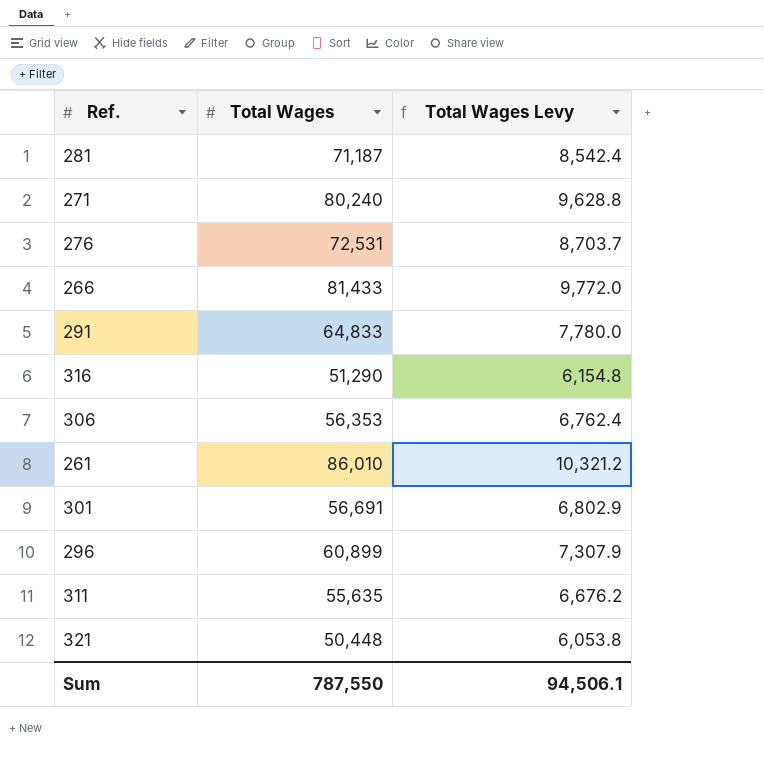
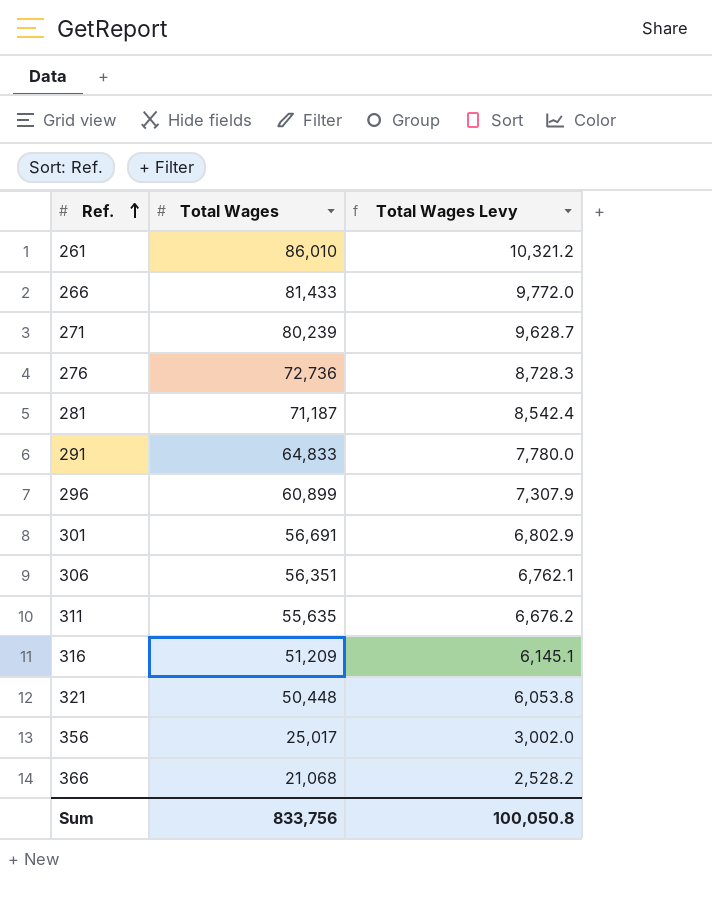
row order: none -> Ref. ascending
271 | Total Wages: 80,240 -> 80,239
271 | Total Wages Levy: 9,628.8 -> 9,628.7
276 | Total Wages: 72,531 -> 72,736
276 | Total Wages Levy: 8,703.7 -> 8,728.3
306 | Total Wages: 56,353 -> 56,351
306 | Total Wages Levy: 6,762.4 -> 6,762.1
316 | Total Wages: 51,290 -> 51,209
316 | Total Wages Levy: 6,154.8 -> 6,145.1
row 356: none -> 25,017 | 3,002.0
row 366: none -> 21,068 | 2,528.2
Sum | Total Wages: 787,550 -> 833,756
Sum | Total Wages Levy: 94,506.1 -> 100,050.8

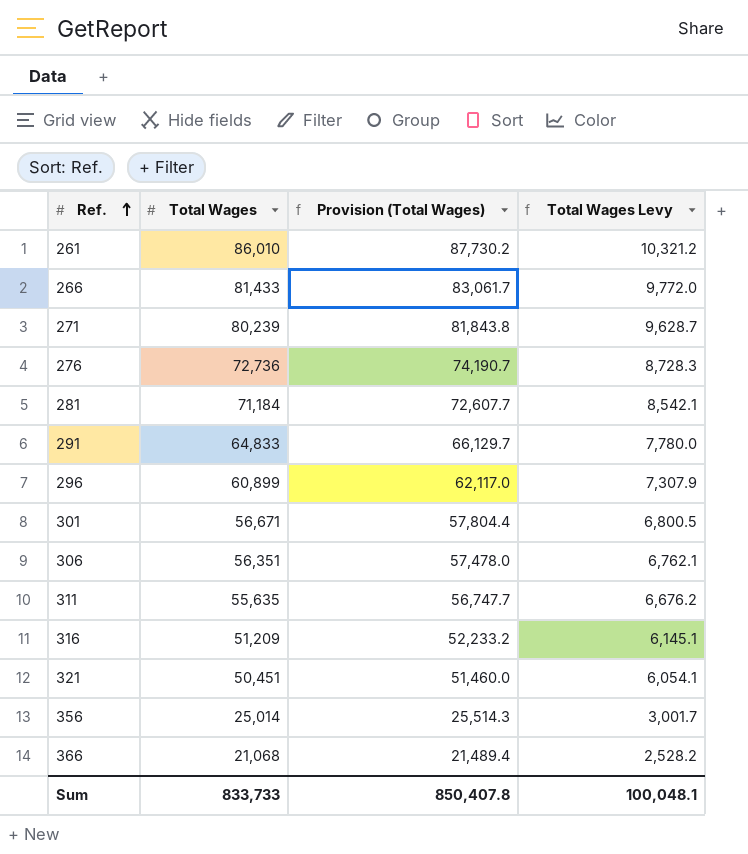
column Provision (Total Wages) | formula: none -> [Total Wages] * 1.02
281 | Total Wages: 71,187 -> 71,184
281 | Total Wages Levy: 8,542.4 -> 8,542.1
301 | Total Wages: 56,691 -> 56,671
301 | Total Wages Levy: 6,802.9 -> 6,800.5
321 | Total Wages: 50,448 -> 50,451
321 | Total Wages Levy: 6,053.8 -> 6,054.1
356 | Total Wages: 25,017 -> 25,014
356 | Total Wages Levy: 3,002.0 -> 3,001.7
Sum | Total Wages: 833,756 -> 833,733
Sum | Total Wages Levy: 100,050.8 -> 100,048.1

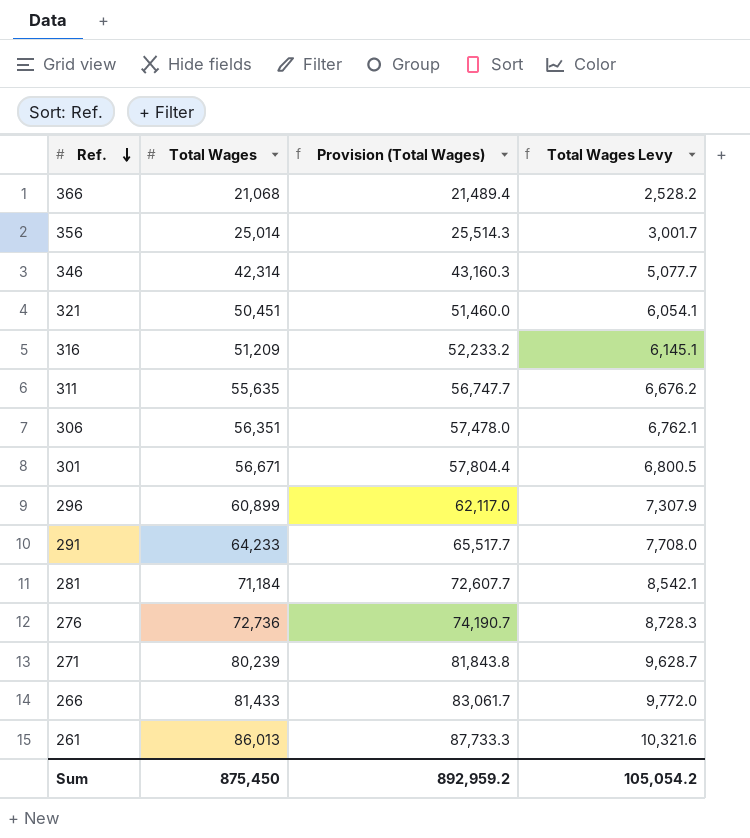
row order: Ref. ascending -> Ref. descending
row 346: none -> 42,314 | 43,160.3 | 5,077.7
291 | Total Wages: 64,833 -> 64,233
291 | Provision (Total Wages): 66,129.7 -> 65,517.7
291 | Total Wages Levy: 7,780.0 -> 7,708.0
261 | Total Wages: 86,010 -> 86,013
261 | Provision (Total Wages): 87,730.2 -> 87,733.3
261 | Total Wages Levy: 10,321.2 -> 10,321.6
Sum | Total Wages: 833,733 -> 875,450
Sum | Provision (Total Wages): 850,407.8 -> 892,959.2
Sum | Total Wages Levy: 100,048.1 -> 105,054.2

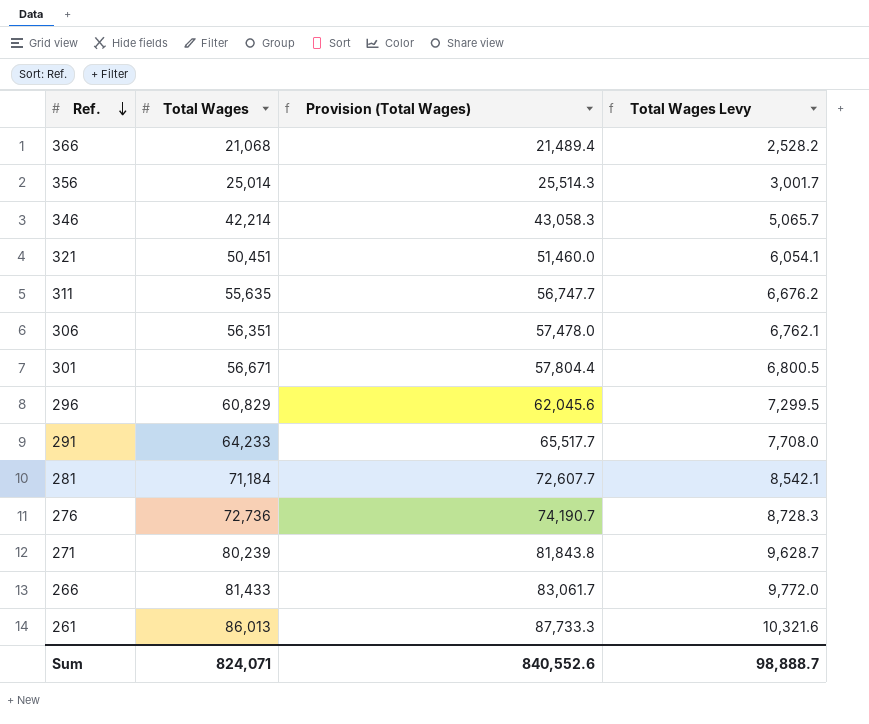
row 316: 51,209 | 52,233.2 | 6,145.1 -> none
346 | Total Wages: 42,314 -> 42,214
346 | Provision (Total Wages): 43,160.3 -> 43,058.3
346 | Total Wages Levy: 5,077.7 -> 5,065.7
296 | Total Wages: 60,899 -> 60,829
296 | Provision (Total Wages): 62,117.0 -> 62,045.6
296 | Total Wages Levy: 7,307.9 -> 7,299.5
Sum | Total Wages: 875,450 -> 824,071
Sum | Provision (Total Wages): 892,959.2 -> 840,552.6
Sum | Total Wages Levy: 105,054.2 -> 98,888.7

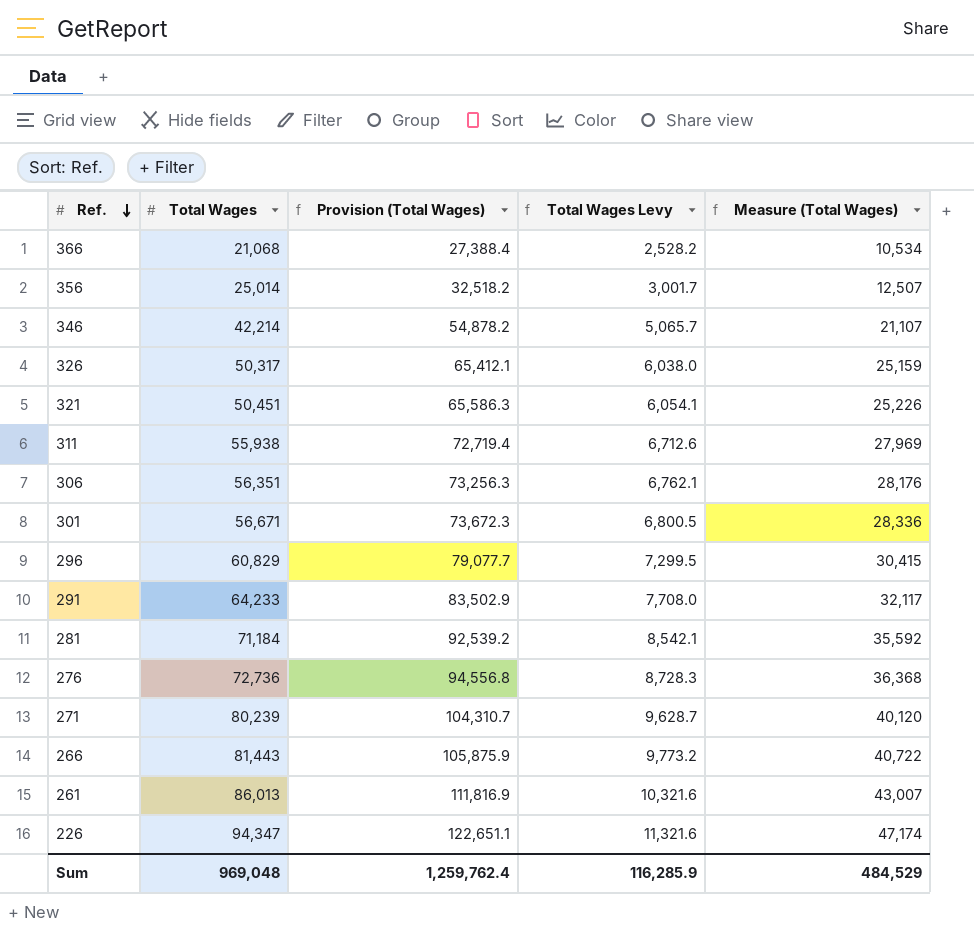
column Provision (Total Wages) | formula: [Total Wages] * 1.02 -> [Total Wages] * 1.3
column Measure (Total Wages) | formula: none -> [Total Wages] * 0.5
row 326: none -> 50,317 | 65,412.1 | 6,038.0 | 25,159
311 | Total Wages: 55,635 -> 55,938
311 | Total Wages Levy: 6,676.2 -> 6,712.6
266 | Total Wages: 81,433 -> 81,443
266 | Total Wages Levy: 9,772.0 -> 9,773.2
row 226: none -> 94,347 | 122,651.1 | 11,321.6 | 47,174
Sum | Total Wages: 824,071 -> 969,048
Sum | Provision (Total Wages): 840,552.6 -> 1,259,762.4
Sum | Total Wages Levy: 98,888.7 -> 116,285.9

